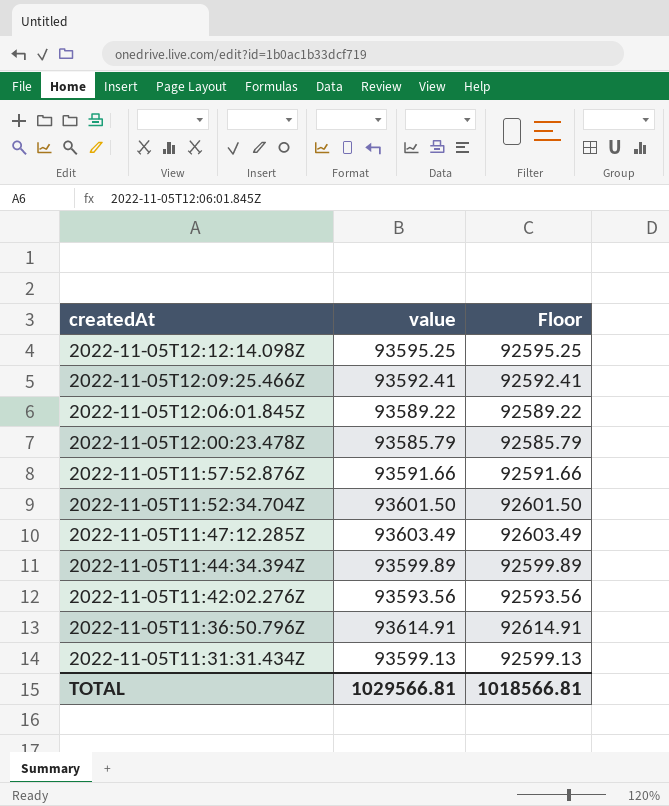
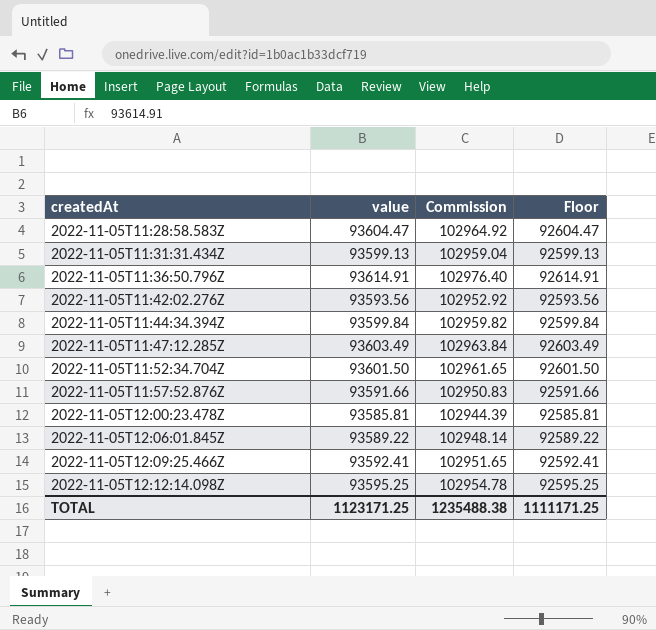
row order: createdAt descending -> createdAt ascending
column Commission | formula: none -> [value] * 1.1
row 2022-11-05T11:28:58.583Z: none -> 93604.47 | 102964.92 | 92604.47
2022-11-05T11:44:34.394Z | value: 93599.89 -> 93599.84
2022-11-05T11:44:34.394Z | Floor: 92599.89 -> 92599.84
2022-11-05T12:00:23.478Z | value: 93585.79 -> 93585.81
2022-11-05T12:00:23.478Z | Floor: 92585.79 -> 92585.81
TOTAL | value: 1029566.81 -> 1123171.25
TOTAL | Floor: 1018566.81 -> 1111171.25

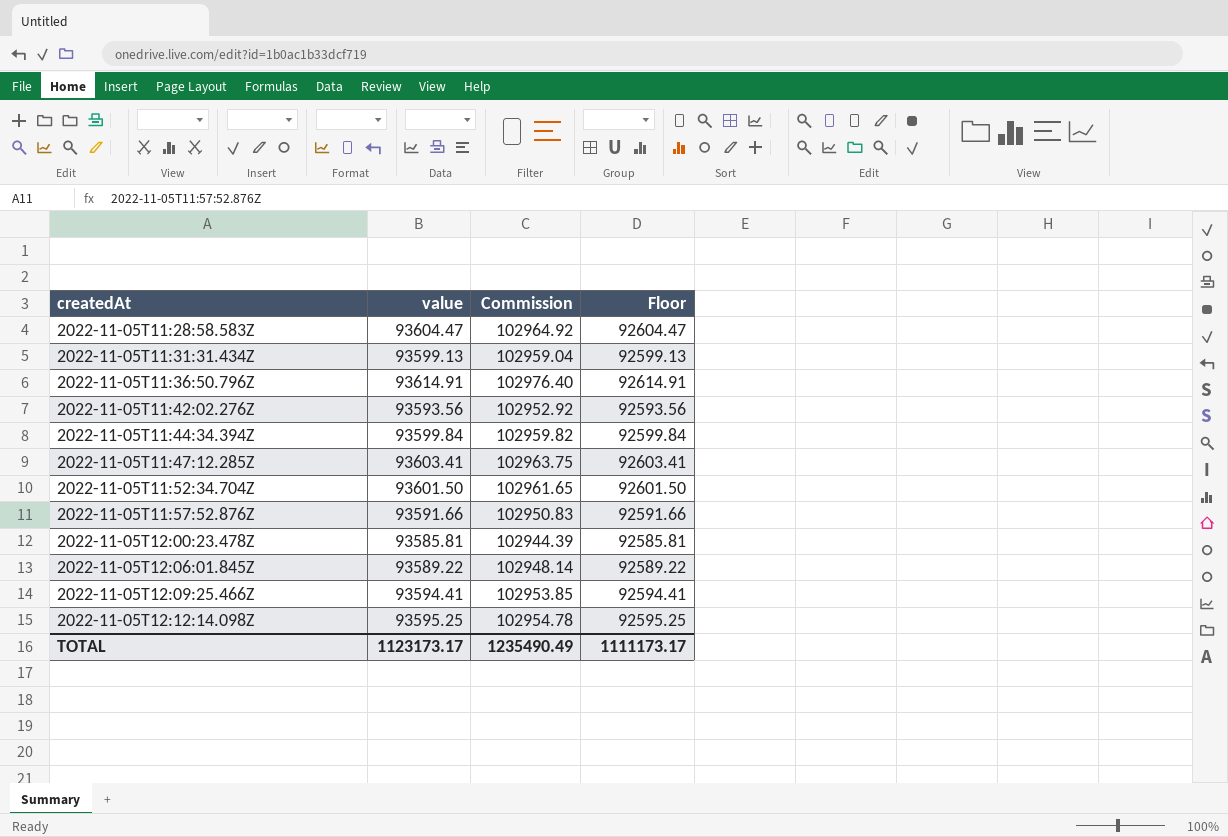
2022-11-05T11:47:12.285Z | value: 93603.49 -> 93603.41
2022-11-05T11:47:12.285Z | Commission: 102963.84 -> 102963.75
2022-11-05T11:47:12.285Z | Floor: 92603.49 -> 92603.41
2022-11-05T12:09:25.466Z | value: 93592.41 -> 93594.41
2022-11-05T12:09:25.466Z | Commission: 102951.65 -> 102953.85
2022-11-05T12:09:25.466Z | Floor: 92592.41 -> 92594.41
TOTAL | value: 1123171.25 -> 1123173.17
TOTAL | Commission: 1235488.38 -> 1235490.49
TOTAL | Floor: 1111171.25 -> 1111173.17

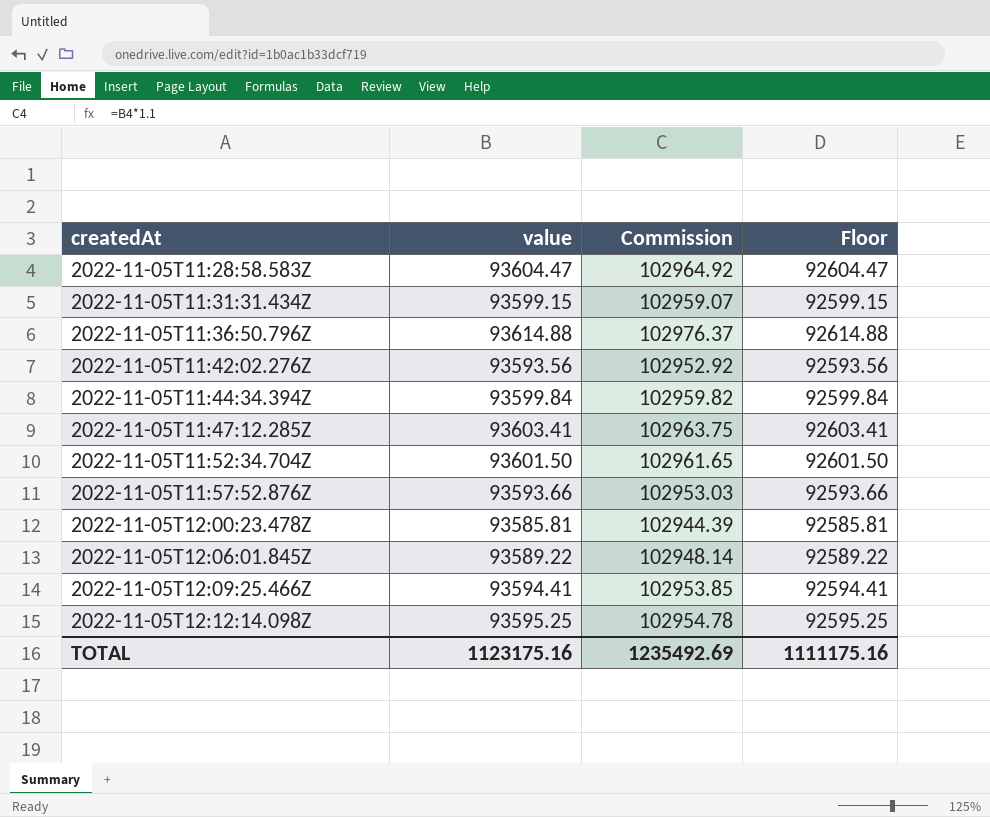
2022-11-05T11:31:31.434Z | value: 93599.13 -> 93599.15
2022-11-05T11:31:31.434Z | Commission: 102959.04 -> 102959.07
2022-11-05T11:31:31.434Z | Floor: 92599.13 -> 92599.15
2022-11-05T11:36:50.796Z | value: 93614.91 -> 93614.88
2022-11-05T11:36:50.796Z | Commission: 102976.40 -> 102976.37
2022-11-05T11:36:50.796Z | Floor: 92614.91 -> 92614.88
2022-11-05T11:57:52.876Z | value: 93591.66 -> 93593.66
2022-11-05T11:57:52.876Z | Commission: 102950.83 -> 102953.03
2022-11-05T11:57:52.876Z | Floor: 92591.66 -> 92593.66
TOTAL | value: 1123173.17 -> 1123175.16
TOTAL | Commission: 1235490.49 -> 1235492.69
TOTAL | Floor: 1111173.17 -> 1111175.16

